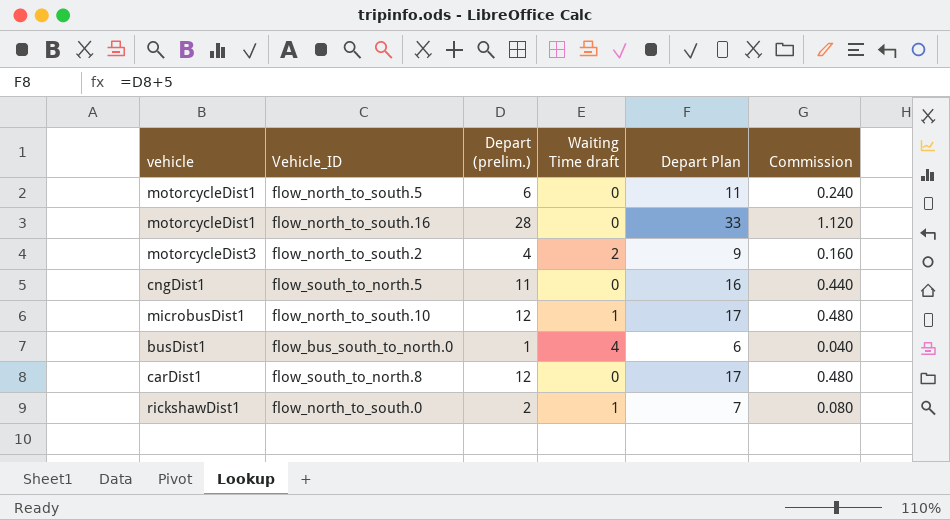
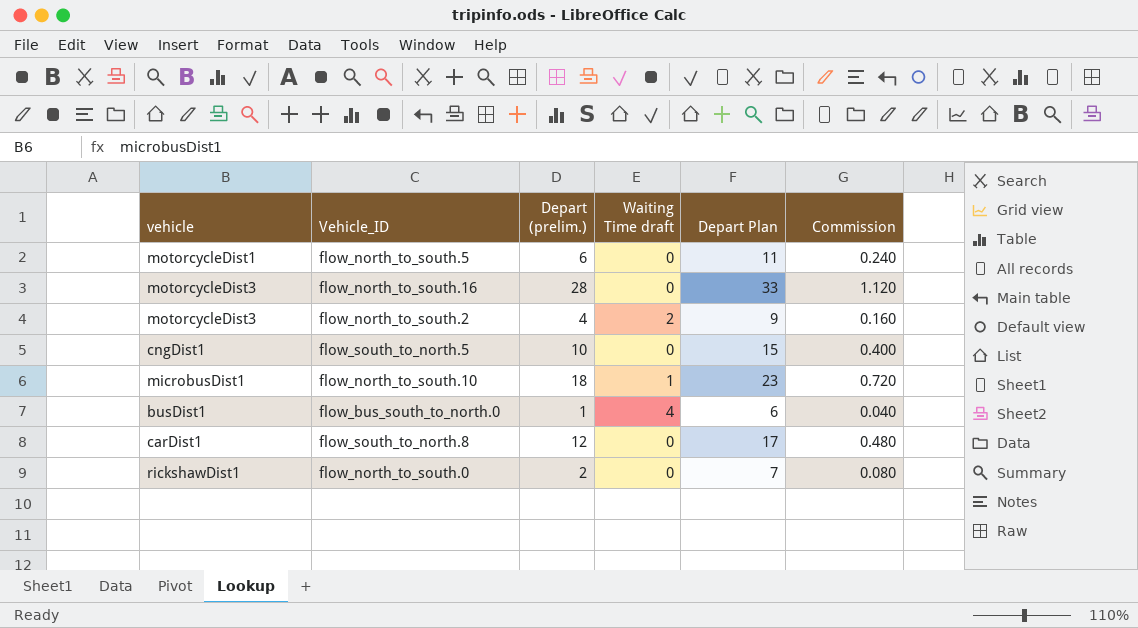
flow_north_to_south.16 | vehicle: motorcycleDist1 -> motorcycleDist3
flow_south_to_north.5 | Depart (prelim.): 11 -> 10
flow_south_to_north.5 | Depart Plan: 16 -> 15
flow_south_to_north.5 | Commission: 0.440 -> 0.400
flow_north_to_south.10 | Depart (prelim.): 12 -> 18
flow_north_to_south.10 | Depart Plan: 17 -> 23
flow_north_to_south.10 | Commission: 0.480 -> 0.720
flow_north_to_south.0 | Waiting Time draft: 1 -> 0

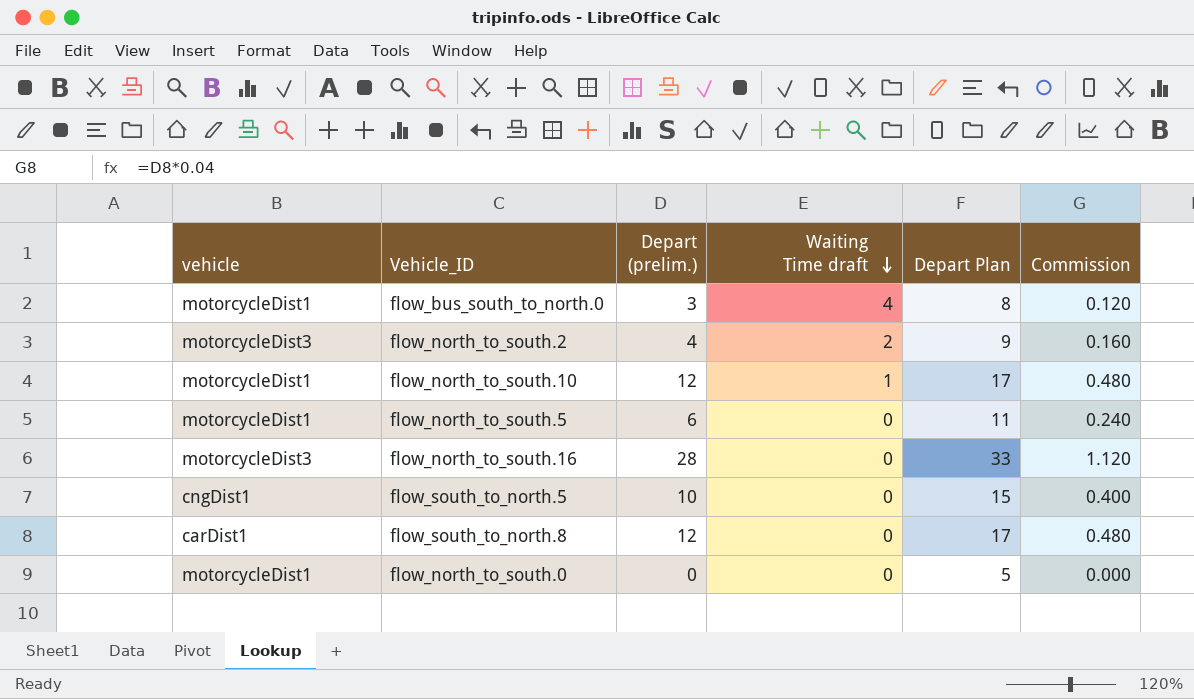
row order: none -> Waiting Time draft descending
flow_bus_south_to_north.0 | vehicle: busDist1 -> motorcycleDist1
flow_bus_south_to_north.0 | Depart (prelim.): 1 -> 3
flow_bus_south_to_north.0 | Depart Plan: 6 -> 8
flow_bus_south_to_north.0 | Commission: 0.040 -> 0.120
flow_north_to_south.10 | vehicle: microbusDist1 -> motorcycleDist1
flow_north_to_south.10 | Depart (prelim.): 18 -> 12
flow_north_to_south.10 | Depart Plan: 23 -> 17
flow_north_to_south.10 | Commission: 0.720 -> 0.480
flow_north_to_south.0 | vehicle: rickshawDist1 -> motorcycleDist1
flow_north_to_south.0 | Depart (prelim.): 2 -> 0
flow_north_to_south.0 | Depart Plan: 7 -> 5
flow_north_to_south.0 | Commission: 0.080 -> 0.000

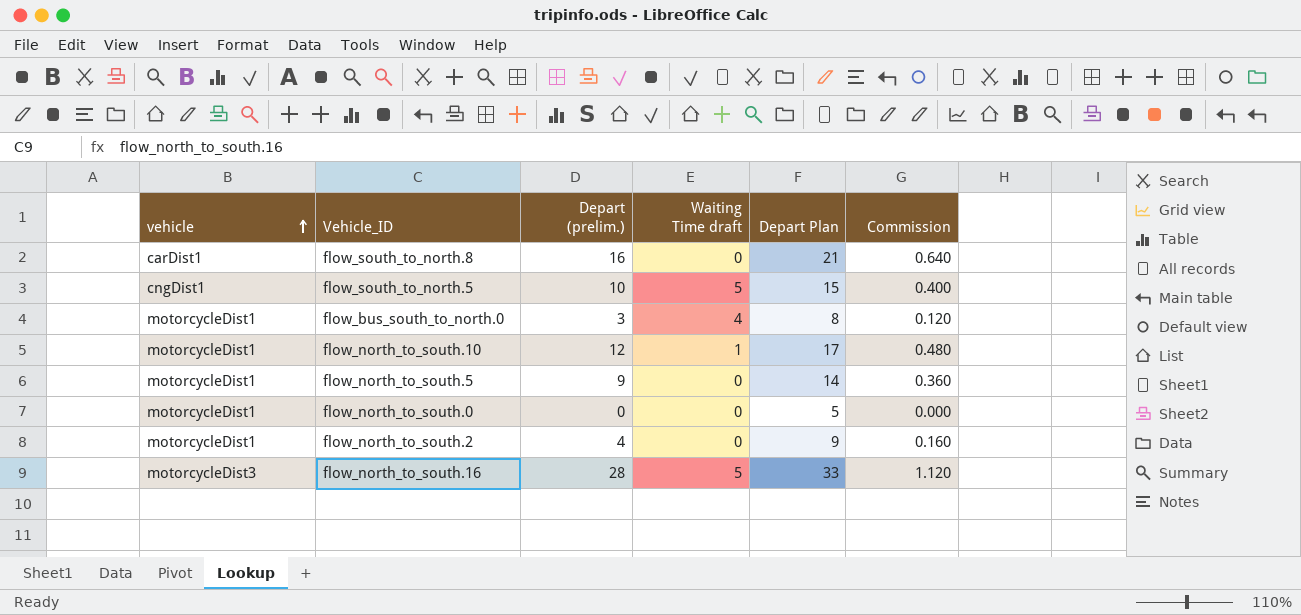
row order: Waiting Time draft descending -> vehicle ascending
flow_south_to_north.8 | Depart (prelim.): 12 -> 16
flow_south_to_north.8 | Depart Plan: 17 -> 21
flow_south_to_north.8 | Commission: 0.480 -> 0.640
flow_south_to_north.5 | Waiting Time draft: 0 -> 5
flow_north_to_south.5 | Depart (prelim.): 6 -> 9
flow_north_to_south.5 | Depart Plan: 11 -> 14
flow_north_to_south.5 | Commission: 0.240 -> 0.360
flow_north_to_south.2 | vehicle: motorcycleDist3 -> motorcycleDist1
flow_north_to_south.2 | Waiting Time draft: 2 -> 0
flow_north_to_south.16 | Waiting Time draft: 0 -> 5

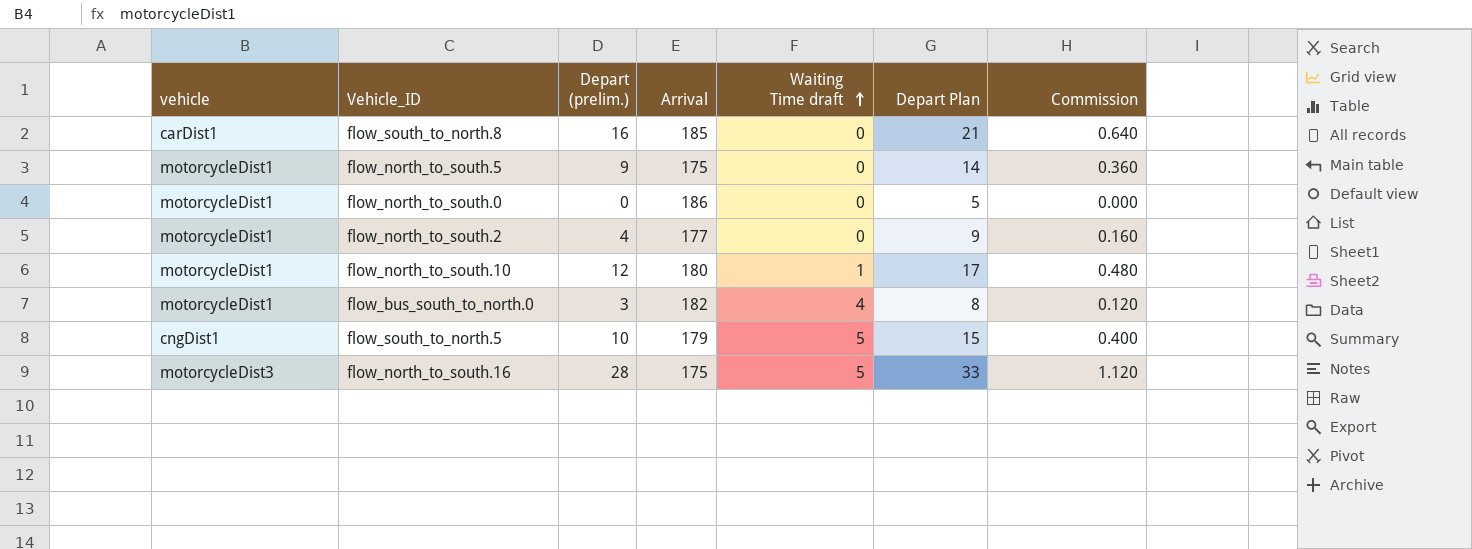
row order: vehicle ascending -> Waiting Time draft ascending
column Arrival | position: none -> 4

